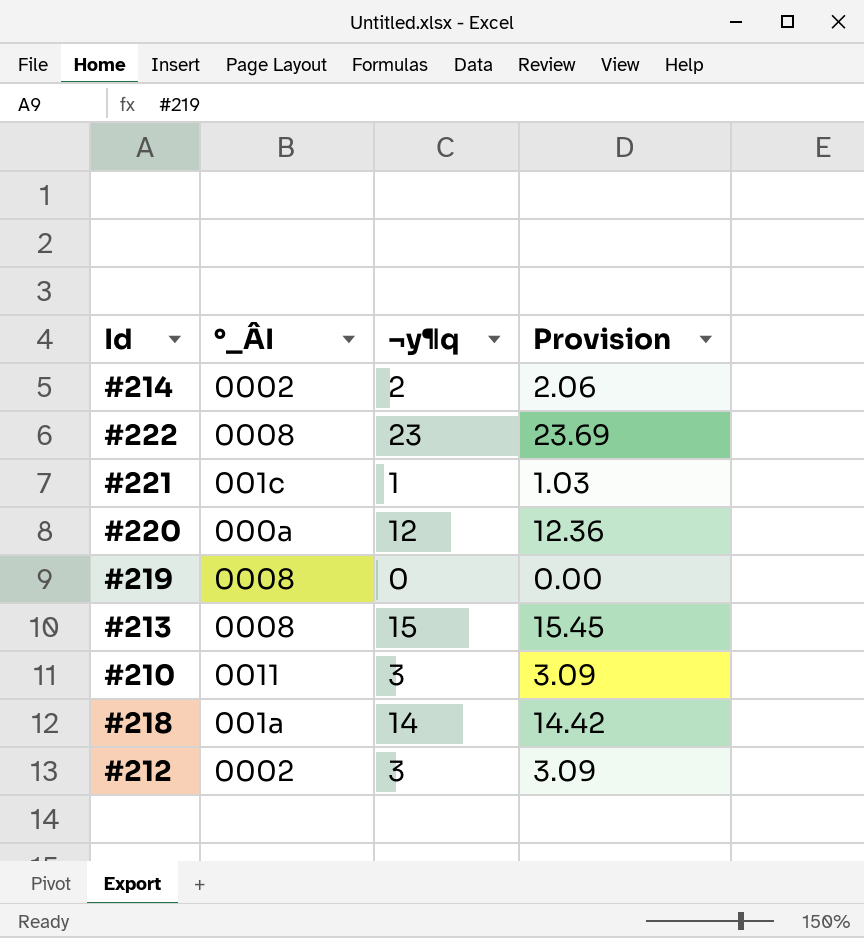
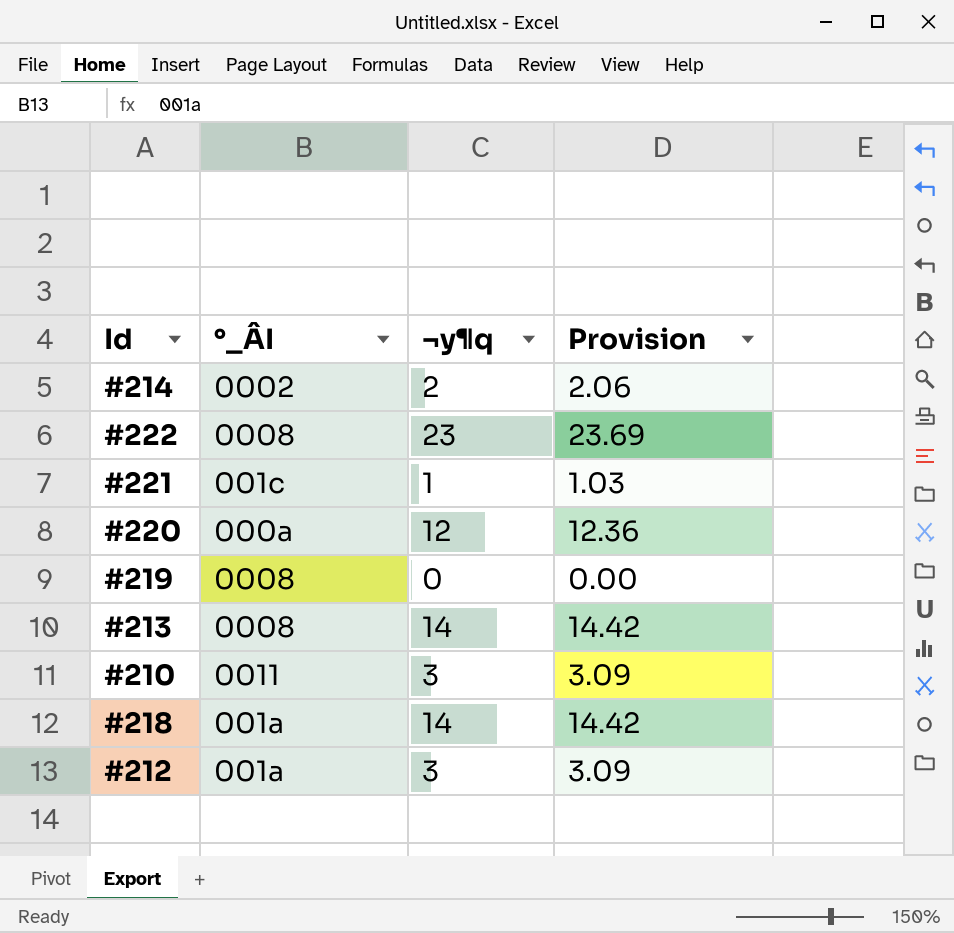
#213 | ¬y¶q: 15 -> 14
#213 | Provision: 15.45 -> 14.42
#212 | °_ÂI: 0002 -> 001a

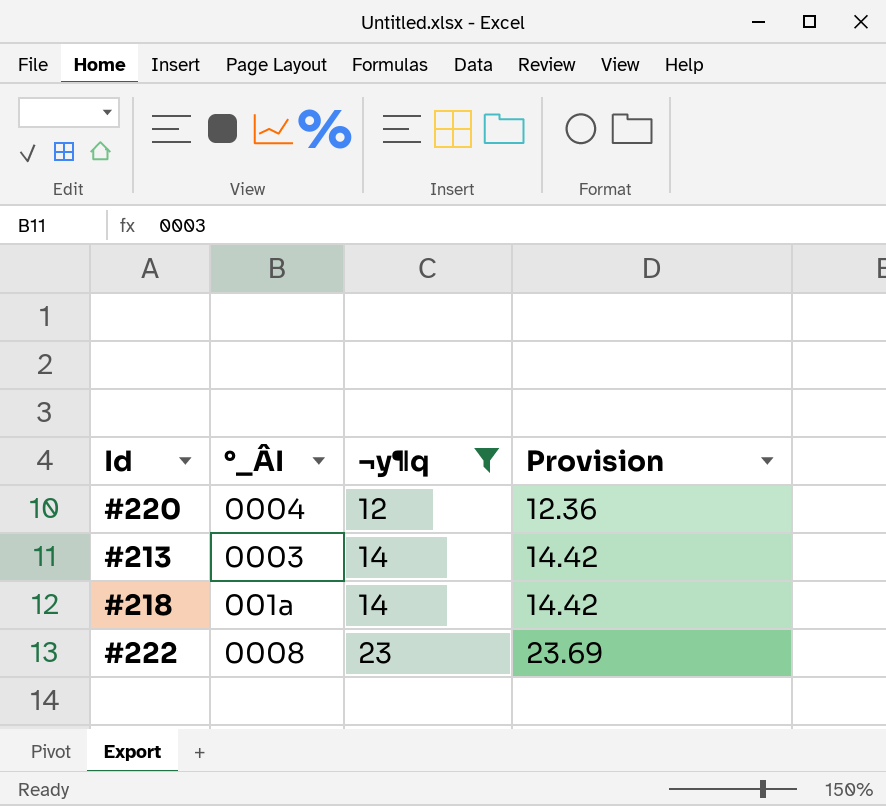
filter: none -> ¬y¶q >= 12
row order: none -> ¬y¶q ascending
#220 | °_ÂI: 000a -> 0004
#213 | °_ÂI: 0008 -> 0003

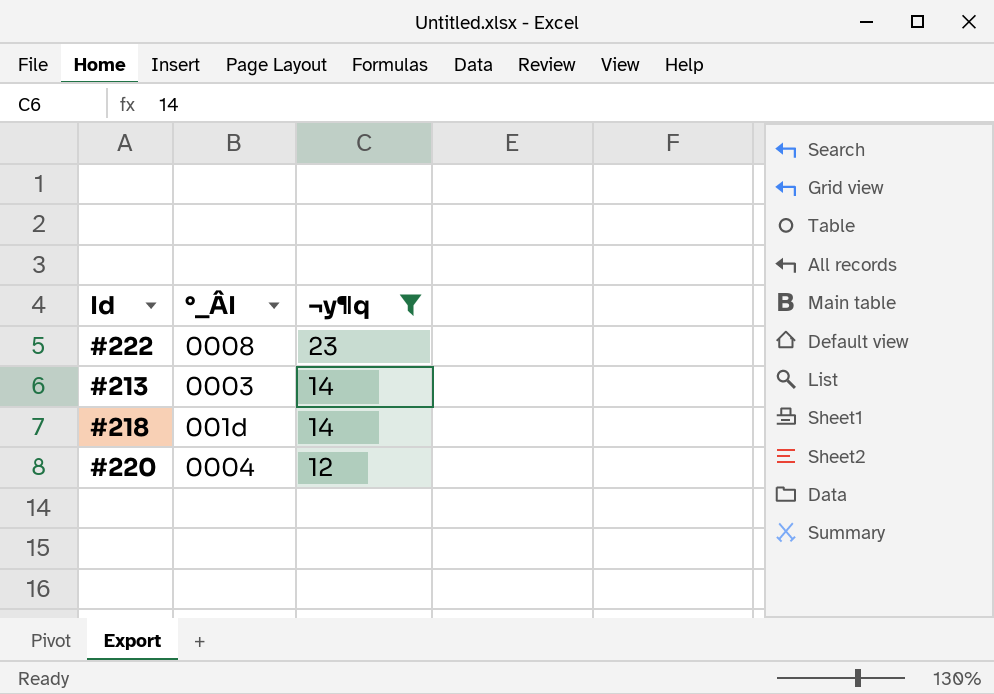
row order: ¬y¶q ascending -> ¬y¶q descending
column Provision | formula: [¬y¶q] * 1.03 -> none
#218 | °_ÂI: 001a -> 001d

